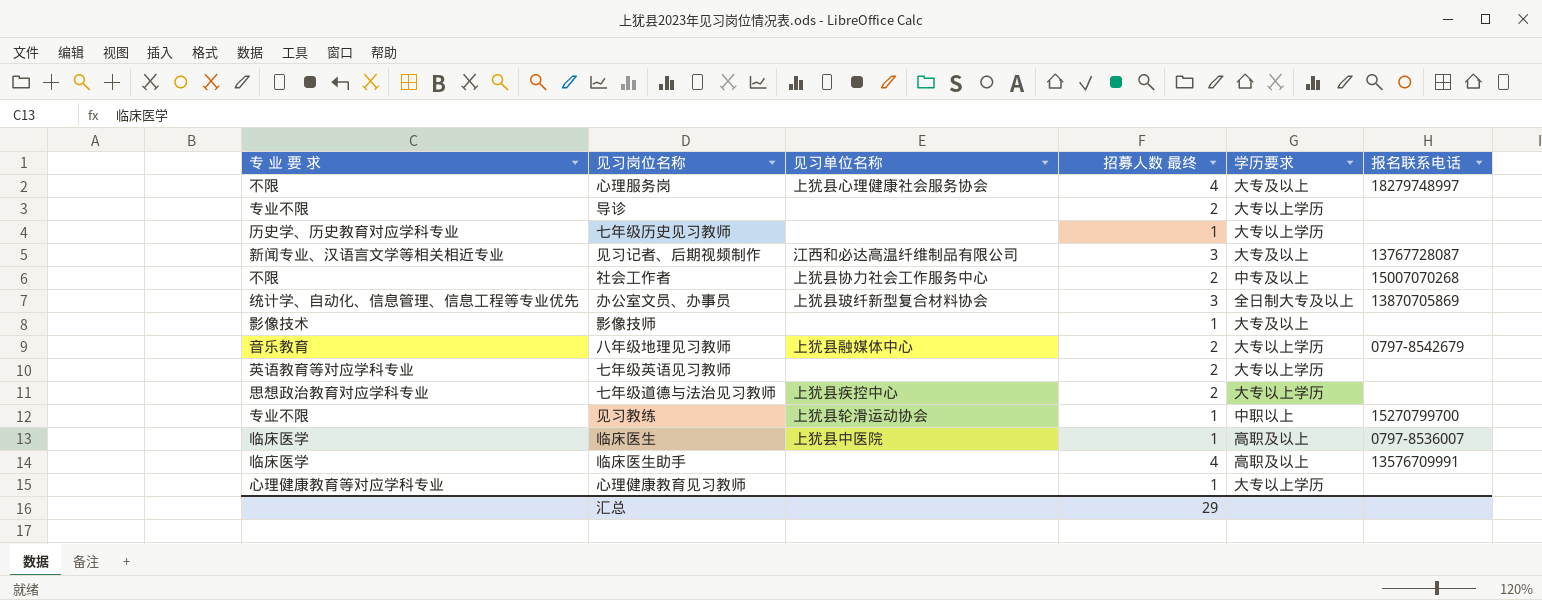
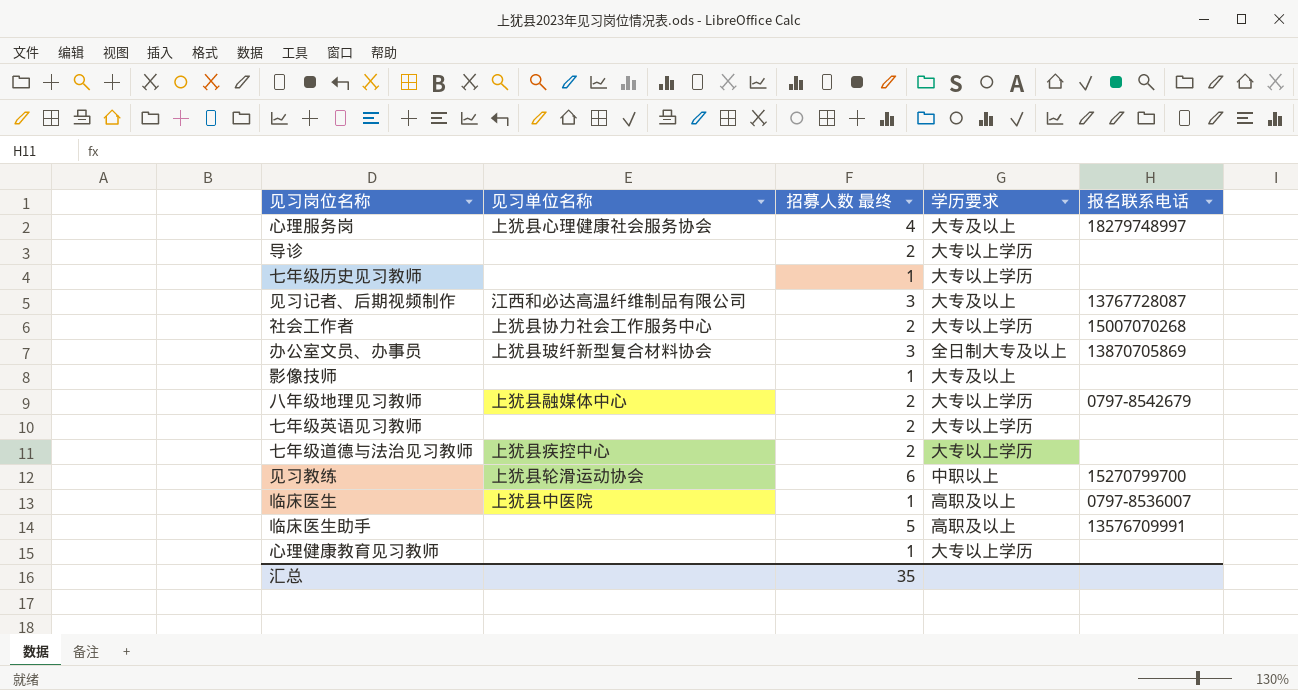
column 专 业 要 求 | position: 1 -> none
社会工作者 | 学历要求: 中专及以上 -> 大专以上学历
见习教练 | 招募人数 最终: 1 -> 6
临床医生助手 | 招募人数 最终: 4 -> 5
汇总 | 招募人数 最终: 29 -> 35

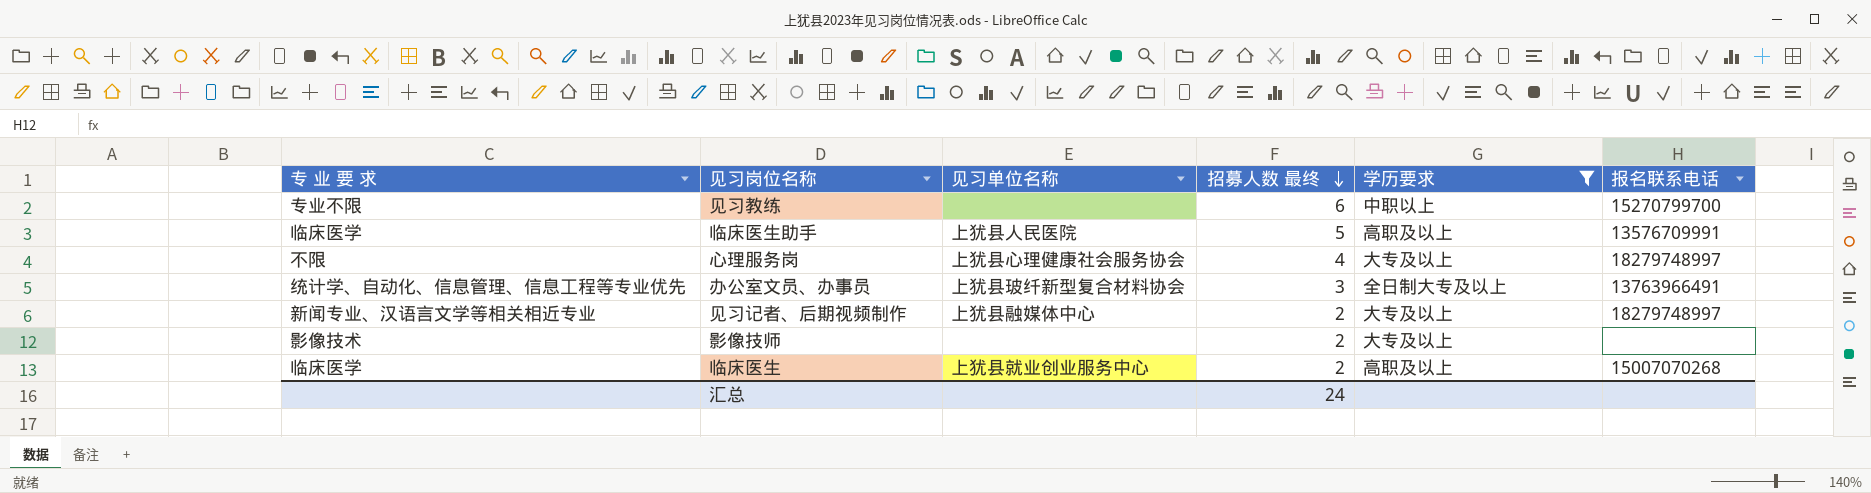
filter: none -> 学历要求 != 大专以上学历
row order: none -> 招募人数 最终 descending
column 专 业 要 求 | position: none -> 1
见习教练 | 见习单位名称: 上犹县轮滑运动协会 -> none
临床医生助手 | 见习单位名称: none -> 上犹县人民医院
办公室文员、办事员 | 报名联系电话: 13870705869 -> 13763966491
见习记者、后期视频制作 | 见习单位名称: 江西和必达高温纤维制品有限公司 -> 上犹县融媒体中心
见习记者、后期视频制作 | 招募人数 最终: 3 -> 2
见习记者、后期视频制作 | 报名联系电话: 13767728087 -> 18279748997
影像技师 | 招募人数 最终: 1 -> 2
临床医生 | 见习单位名称: 上犹县中医院 -> 上犹县就业创业服务中心
临床医生 | 招募人数 最终: 1 -> 2
临床医生 | 报名联系电话: 0797-8536007 -> 15007070268
汇总 | 招募人数 最终: 35 -> 24

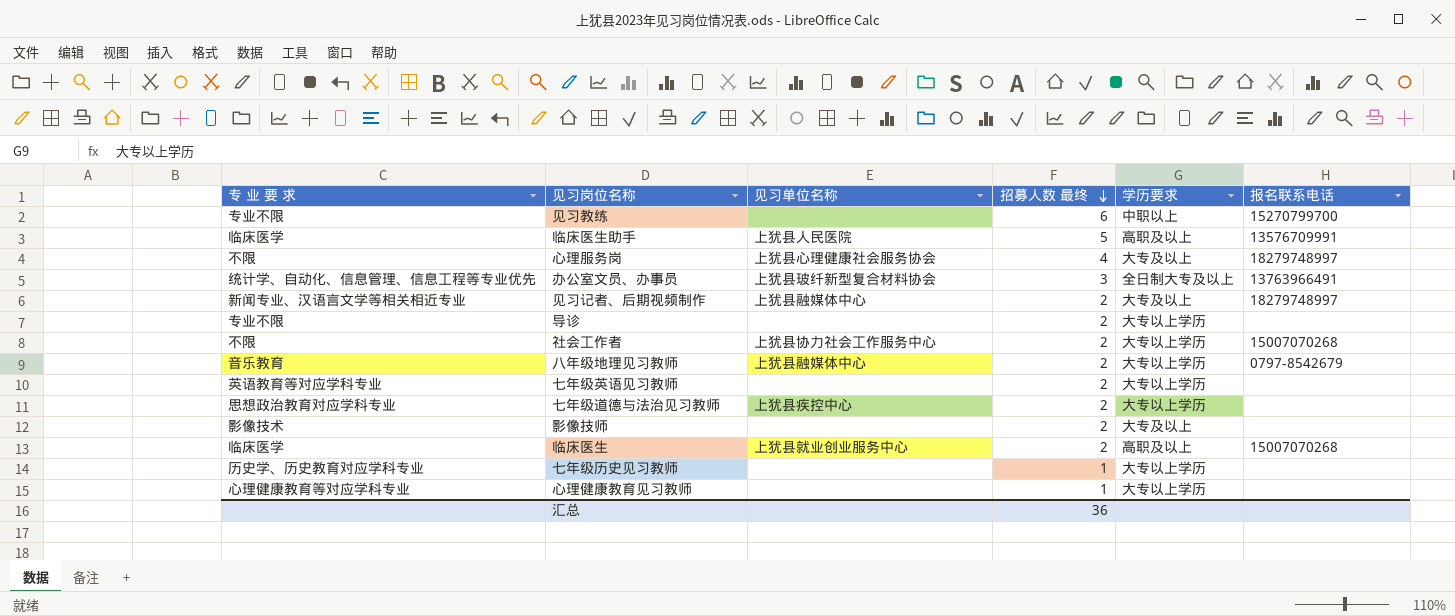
filter: 学历要求 != 大专以上学历 -> none
汇总 | 招募人数 最终: 24 -> 36

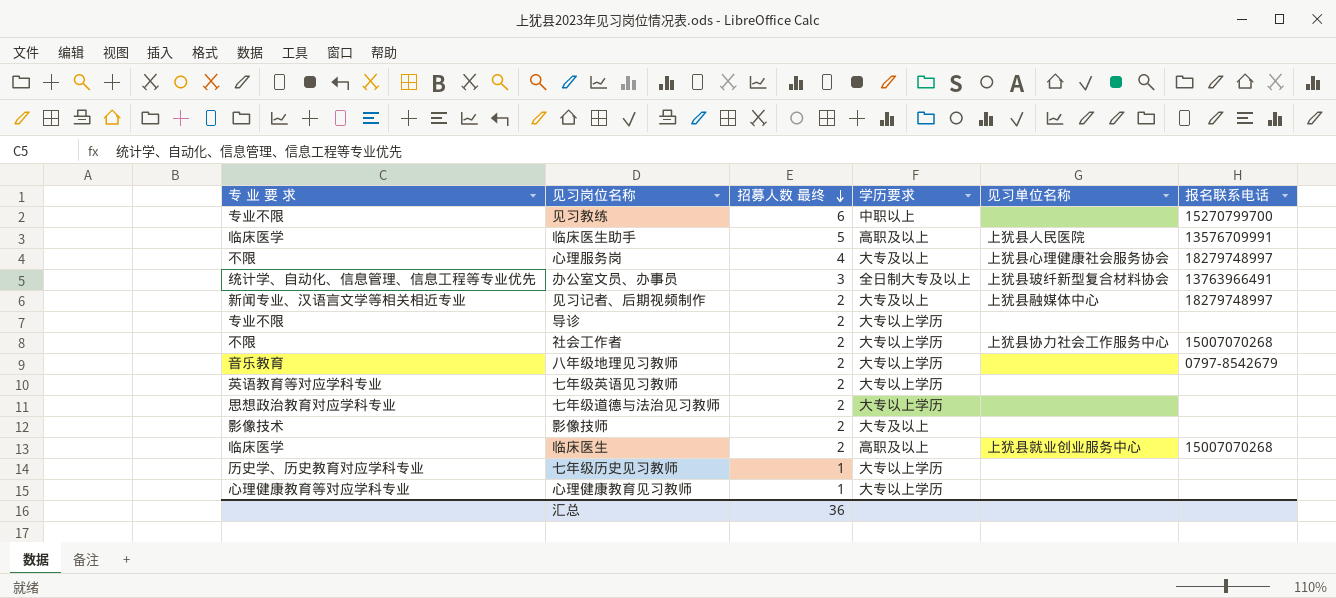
column 见习单位名称 | position: 3 -> 5
八年级地理见习教师 | 见习单位名称: 上犹县融媒体中心 -> none
七年级道德与法治见习教师 | 见习单位名称: 上犹县疾控中心 -> none

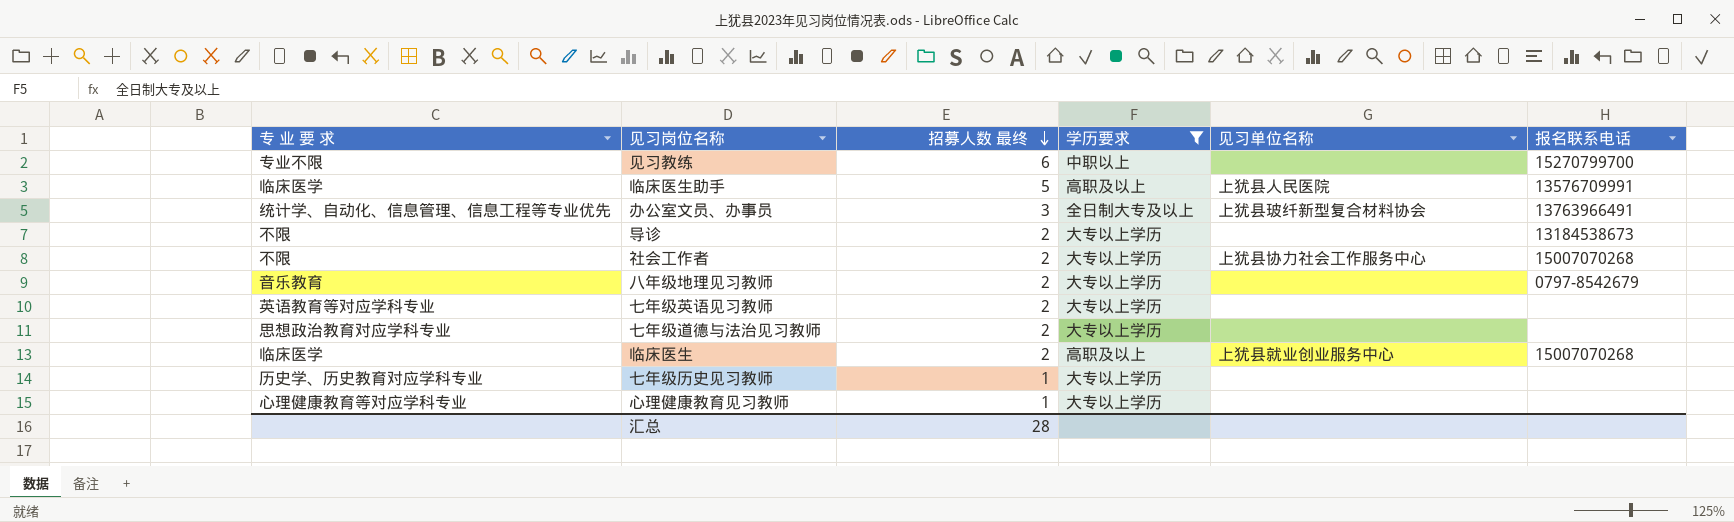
filter: none -> 学历要求 != 大专及以上
导诊 | 专 业 要 求: 专业不限 -> 不限
导诊 | 报名联系电话: none -> 13184538673
汇总 | 招募人数 最终: 36 -> 28

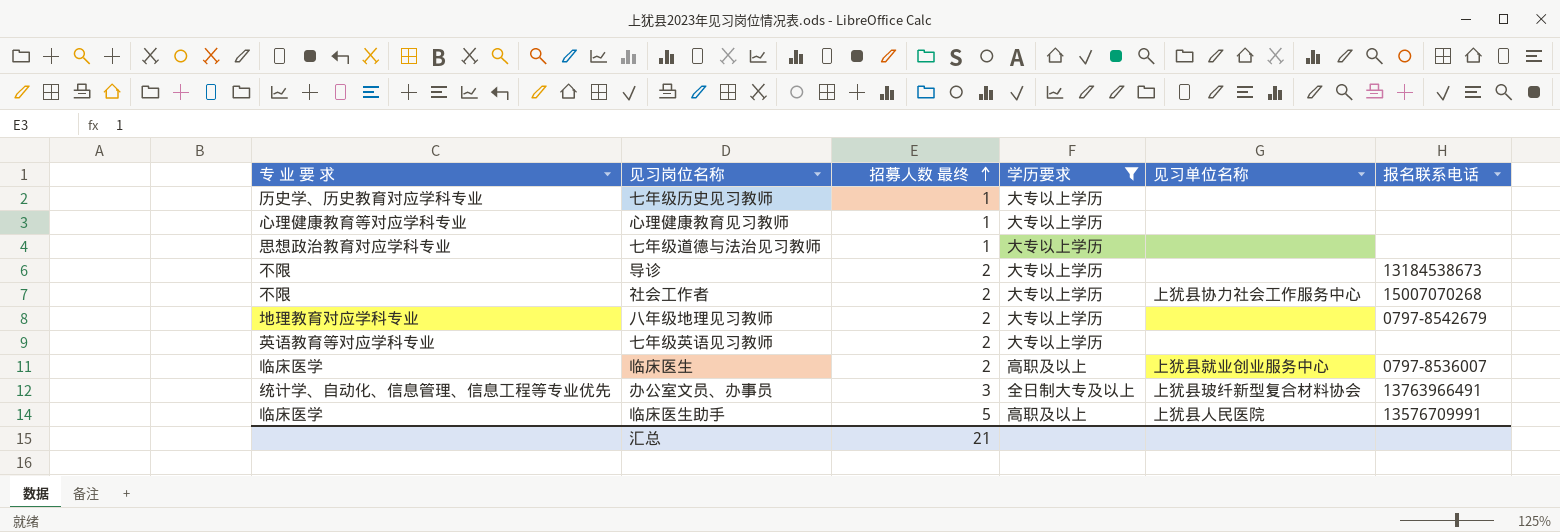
row order: 招募人数 最终 descending -> 招募人数 最终 ascending
row 见习教练: 专业不限 | 6 | 中职以上 | none | 15270799700 -> none
七年级道德与法治见习教师 | 招募人数 最终: 2 -> 1
八年级地理见习教师 | 专 业 要 求: 音乐教育 -> 地理教育对应学科专业
临床医生 | 报名联系电话: 15007070268 -> 0797-8536007
汇总 | 招募人数 最终: 28 -> 21

